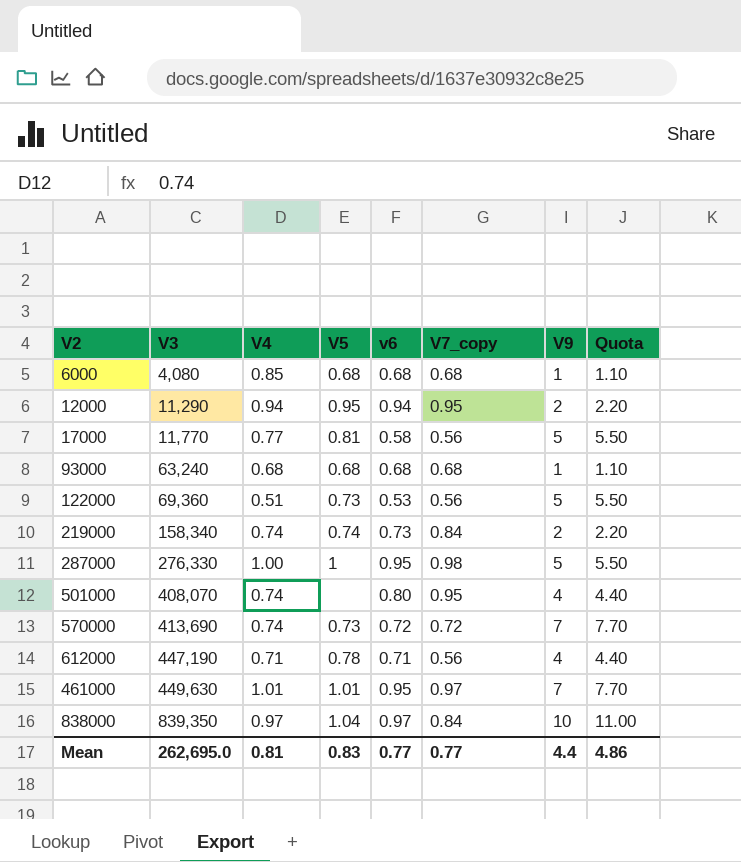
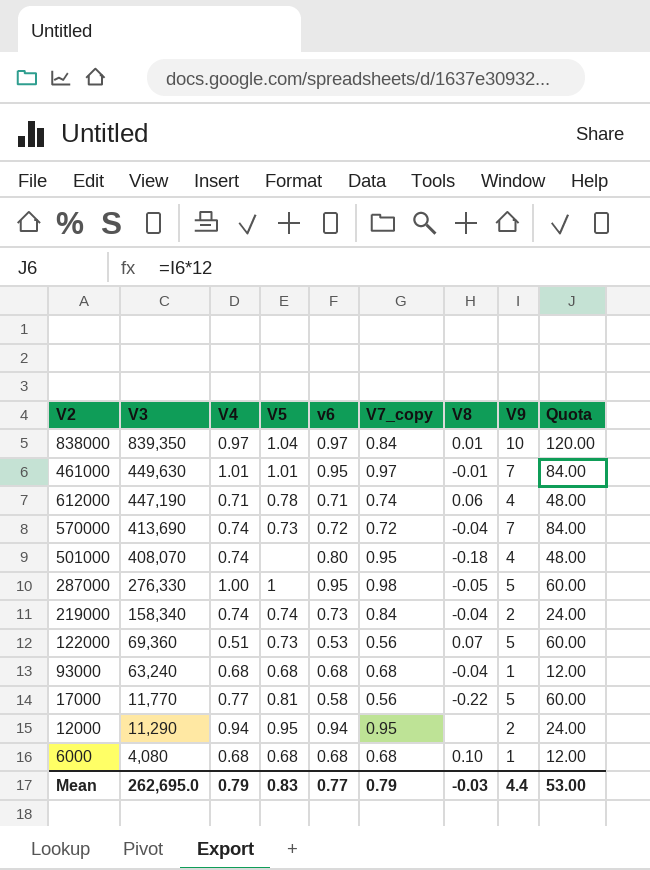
row order: V3 ascending -> V3 descending
column V8 | position: none -> 7
column Quota | formula: [V9] * 1.1 -> [V9] * 12
612000 | V7_copy: 0.56 -> 0.74
6000 | V4: 0.85 -> 0.68
Mean | V4: 0.81 -> 0.79
Mean | V7_copy: 0.77 -> 0.79
Mean | Quota: 4.86 -> 53.00

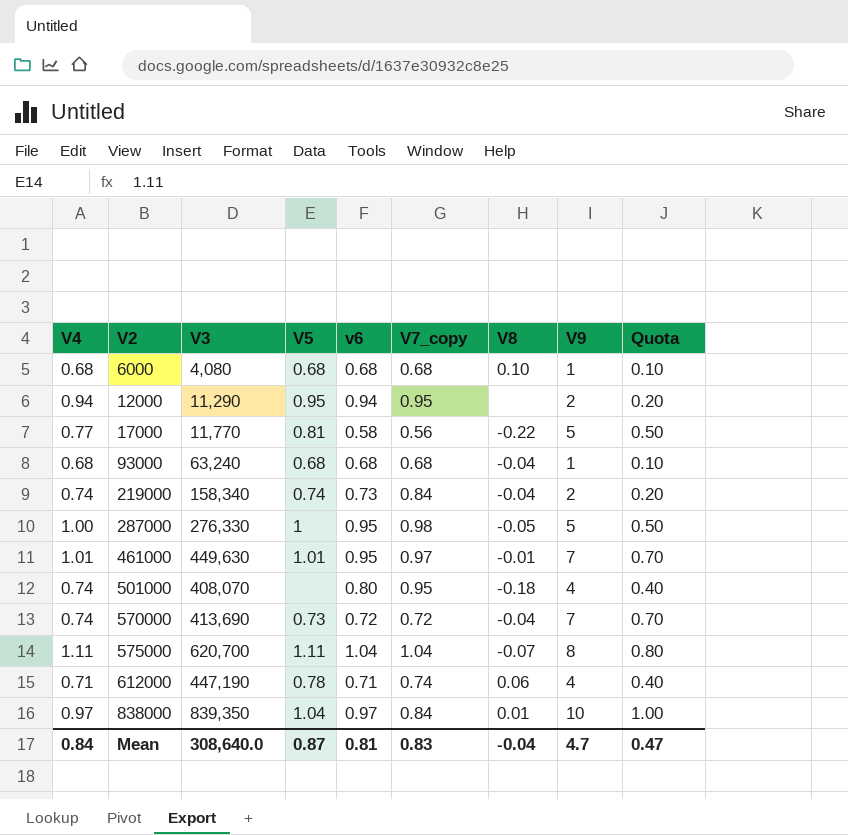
row order: V3 descending -> V2 ascending
column V4 | position: 3 -> 1
column Quota | formula: [V9] * 12 -> [V9] * 0.1
row 122000: 69,360 | 0.51 | 0.73 | 0.53 | 0.56 | 0.07 | 5 | 60.00 -> none
row 575000: none -> 1.11 | 620,700 | 1.11 | 1.04 | 1.04 | -0.07 | 8 | 0.80
Mean | V4: 0.79 -> 0.84
Mean | V3: 262,695.0 -> 308,640.0
Mean | V5: 0.83 -> 0.87
Mean | v6: 0.77 -> 0.81
Mean | V7_copy: 0.79 -> 0.83
Mean | V8: -0.03 -> -0.04
Mean | V9: 4.4 -> 4.7
Mean | Quota: 53.00 -> 0.47

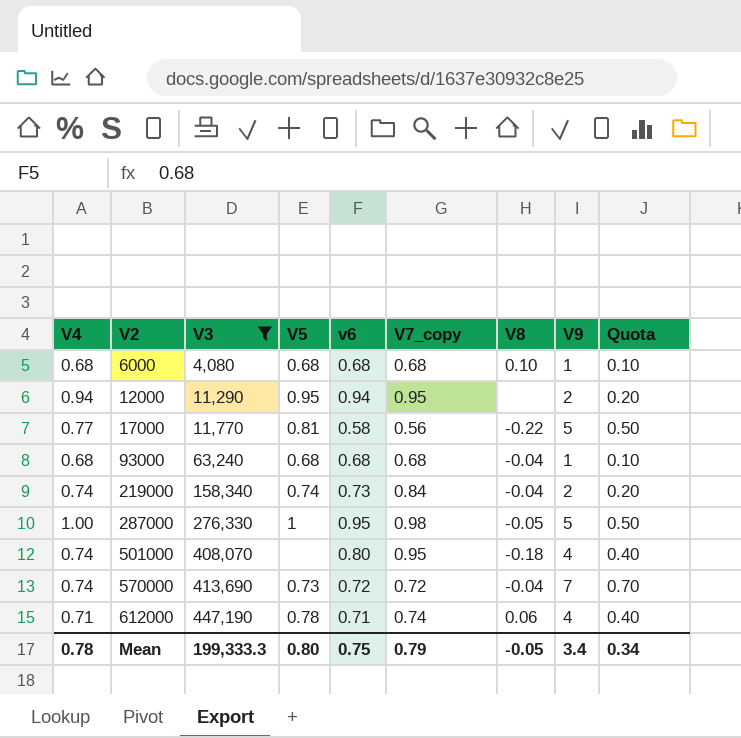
filter: none -> V3 <= 447,190
Mean | V4: 0.84 -> 0.78
Mean | V3: 308,640.0 -> 199,333.3
Mean | V5: 0.87 -> 0.80
Mean | v6: 0.81 -> 0.75
Mean | V7_copy: 0.83 -> 0.79
Mean | V8: -0.04 -> -0.05
Mean | V9: 4.7 -> 3.4
Mean | Quota: 0.47 -> 0.34

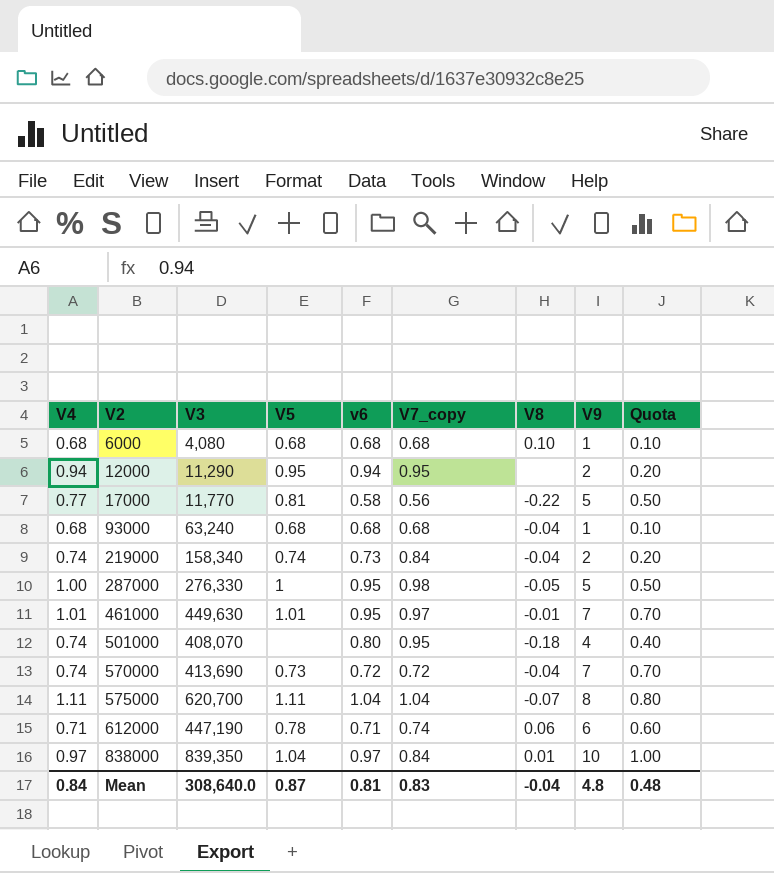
filter: V3 <= 447,190 -> none
612000 | V9: 4 -> 6
612000 | Quota: 0.40 -> 0.60
Mean | V4: 0.78 -> 0.84
Mean | V3: 199,333.3 -> 308,640.0
Mean | V5: 0.80 -> 0.87
Mean | v6: 0.75 -> 0.81
Mean | V7_copy: 0.79 -> 0.83
Mean | V8: -0.05 -> -0.04
Mean | V9: 3.4 -> 4.8
Mean | Quota: 0.34 -> 0.48

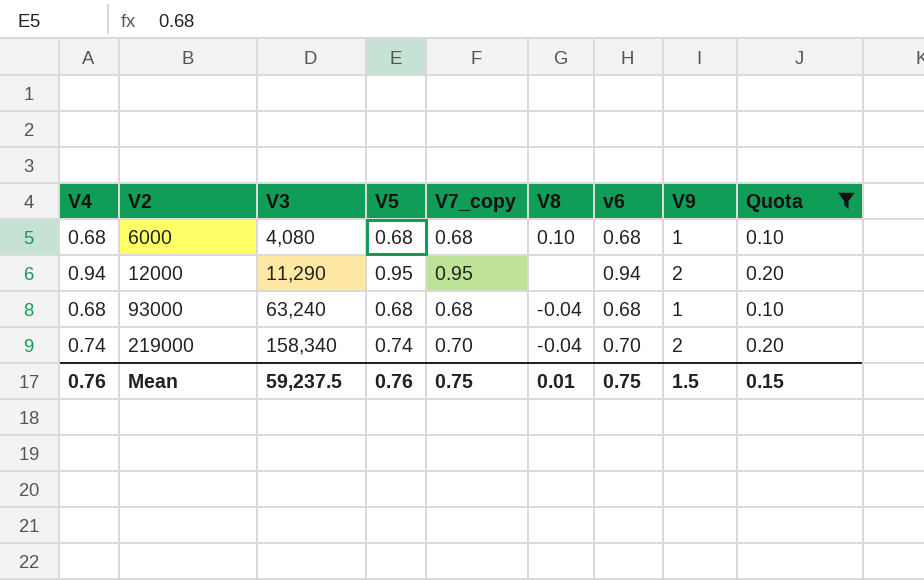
filter: none -> Quota <= 0.20
column v6 | position: 5 -> 7
219000 | V7_copy: 0.84 -> 0.70
219000 | v6: 0.73 -> 0.70
Mean | V4: 0.84 -> 0.76
Mean | V3: 308,640.0 -> 59,237.5
Mean | V5: 0.87 -> 0.76
Mean | V7_copy: 0.83 -> 0.75
Mean | V8: -0.04 -> 0.01
Mean | v6: 0.81 -> 0.75
Mean | V9: 4.8 -> 1.5
Mean | Quota: 0.48 -> 0.15

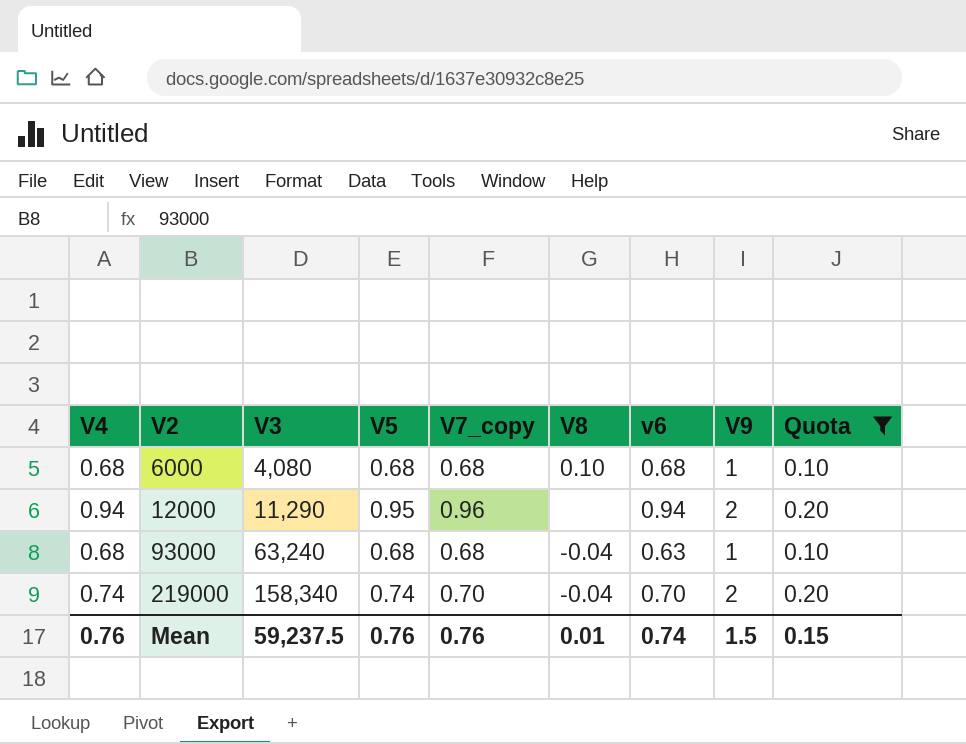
12000 | V7_copy: 0.95 -> 0.96
93000 | v6: 0.68 -> 0.63
Mean | V7_copy: 0.75 -> 0.76
Mean | v6: 0.75 -> 0.74

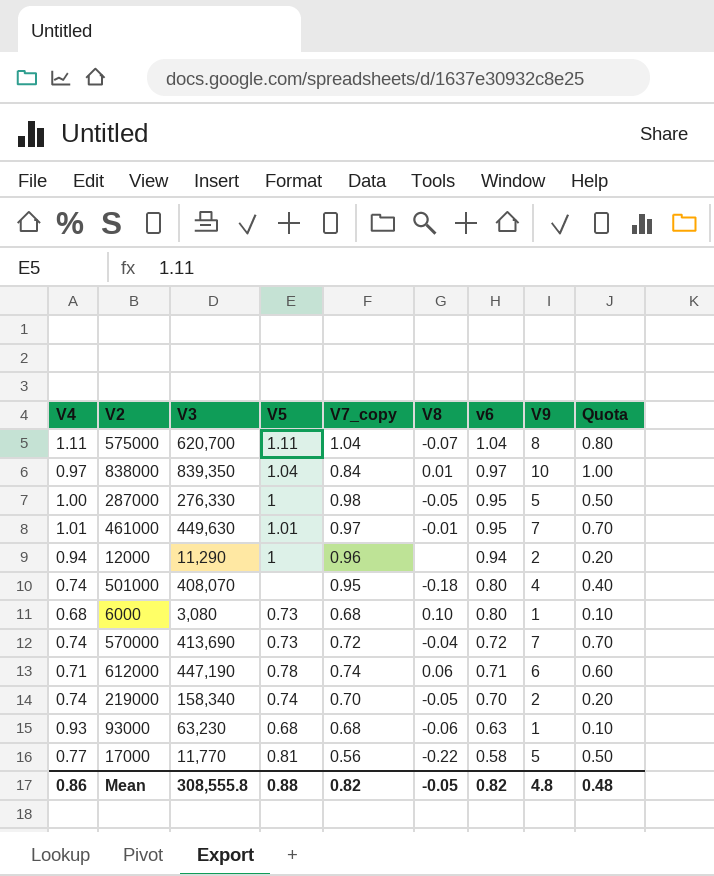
filter: Quota <= 0.20 -> none
row order: V2 ascending -> v6 descending
12000 | V5: 0.95 -> 1
6000 | V3: 4,080 -> 3,080
6000 | V5: 0.68 -> 0.73
6000 | v6: 0.68 -> 0.80
219000 | V8: -0.04 -> -0.05
93000 | V4: 0.68 -> 0.93
93000 | V3: 63,240 -> 63,230
93000 | V8: -0.04 -> -0.06
Mean | V4: 0.76 -> 0.86
Mean | V3: 59,237.5 -> 308,555.8
Mean | V5: 0.76 -> 0.88
Mean | V7_copy: 0.76 -> 0.82
Mean | V8: 0.01 -> -0.05
Mean | v6: 0.74 -> 0.82
Mean | V9: 1.5 -> 4.8
Mean | Quota: 0.15 -> 0.48

